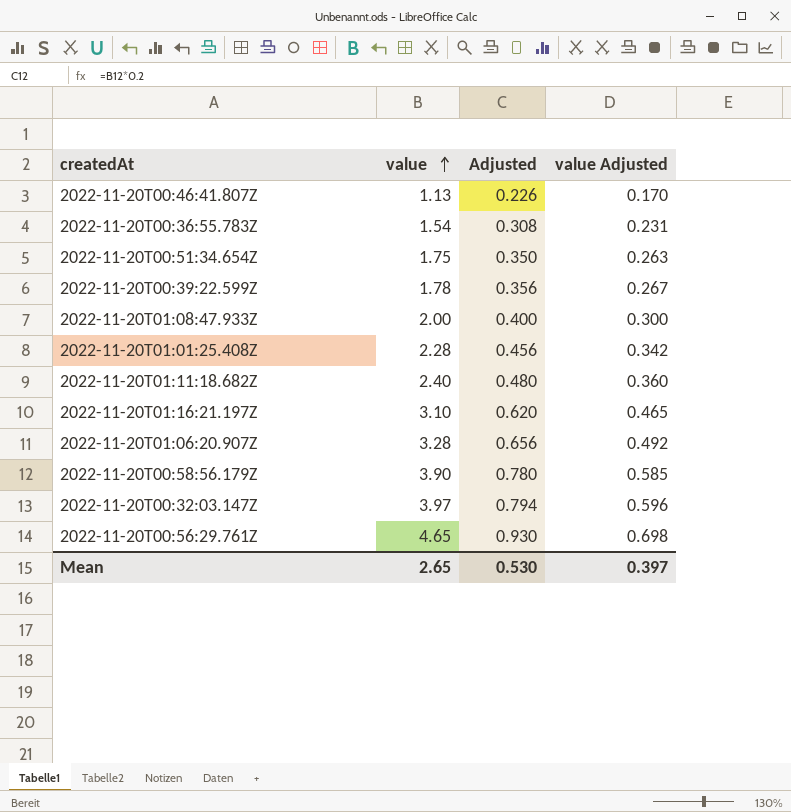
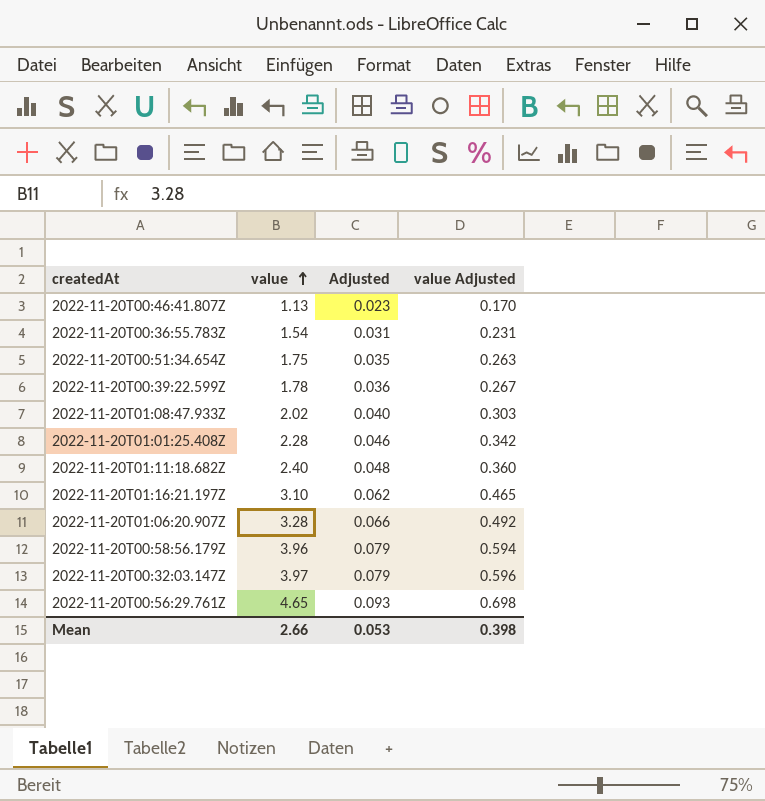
column Adjusted | formula: [value] * 0.2 -> [value] * 0.02
2022-11-20T01:08:47.933Z | value: 2.00 -> 2.02
2022-11-20T01:08:47.933Z | value Adjusted: 0.300 -> 0.303
2022-11-20T00:58:56.179Z | value: 3.90 -> 3.96
2022-11-20T00:58:56.179Z | value Adjusted: 0.585 -> 0.594
Mean | value: 2.65 -> 2.66
Mean | Adjusted: 0.530 -> 0.053
Mean | value Adjusted: 0.397 -> 0.398

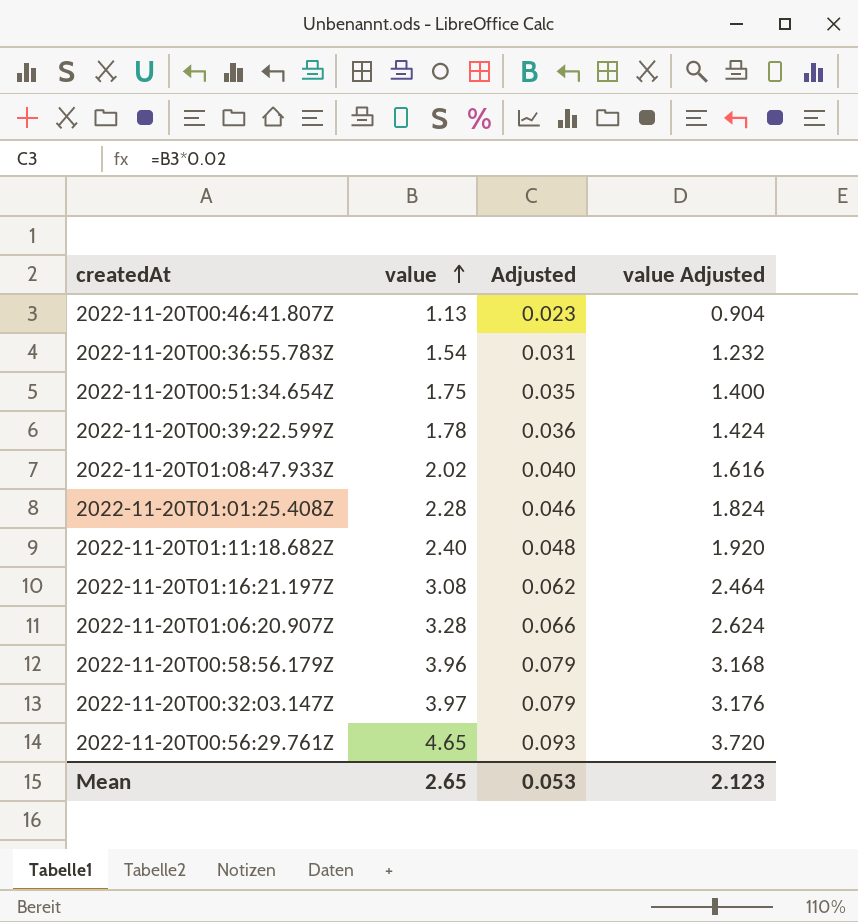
column value Adjusted | formula: [value] * 0.15 -> [value] * 0.8
2022-11-20T01:16:21.197Z | value: 3.10 -> 3.08
Mean | value: 2.66 -> 2.65
Mean | value Adjusted: 0.398 -> 2.123

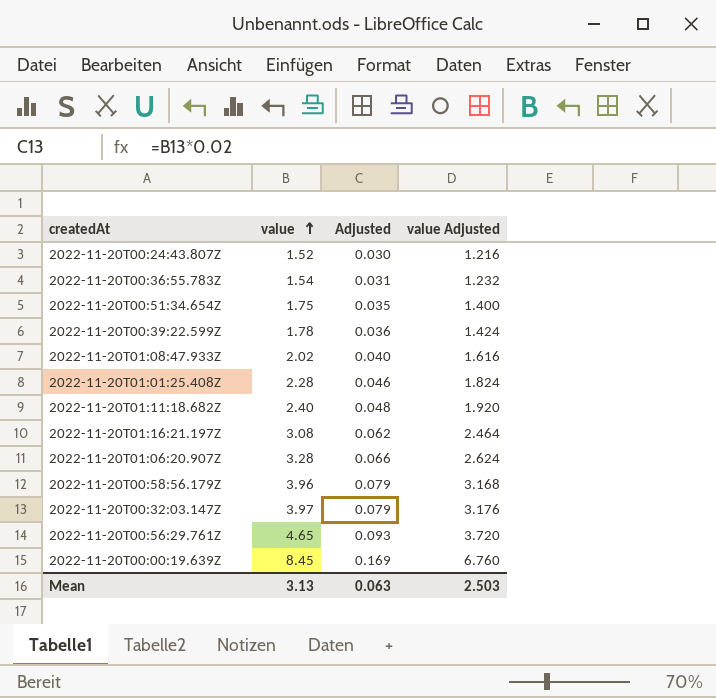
row 2022-11-20T00:46:41.807Z: 1.13 | 0.023 | 0.904 -> none
row 2022-11-20T00:24:43.807Z: none -> 1.52 | 0.030 | 1.216
row 2022-11-20T00:00:19.639Z: none -> 8.45 | 0.169 | 6.760
Mean | value: 2.65 -> 3.13
Mean | Adjusted: 0.053 -> 0.063
Mean | value Adjusted: 2.123 -> 2.503

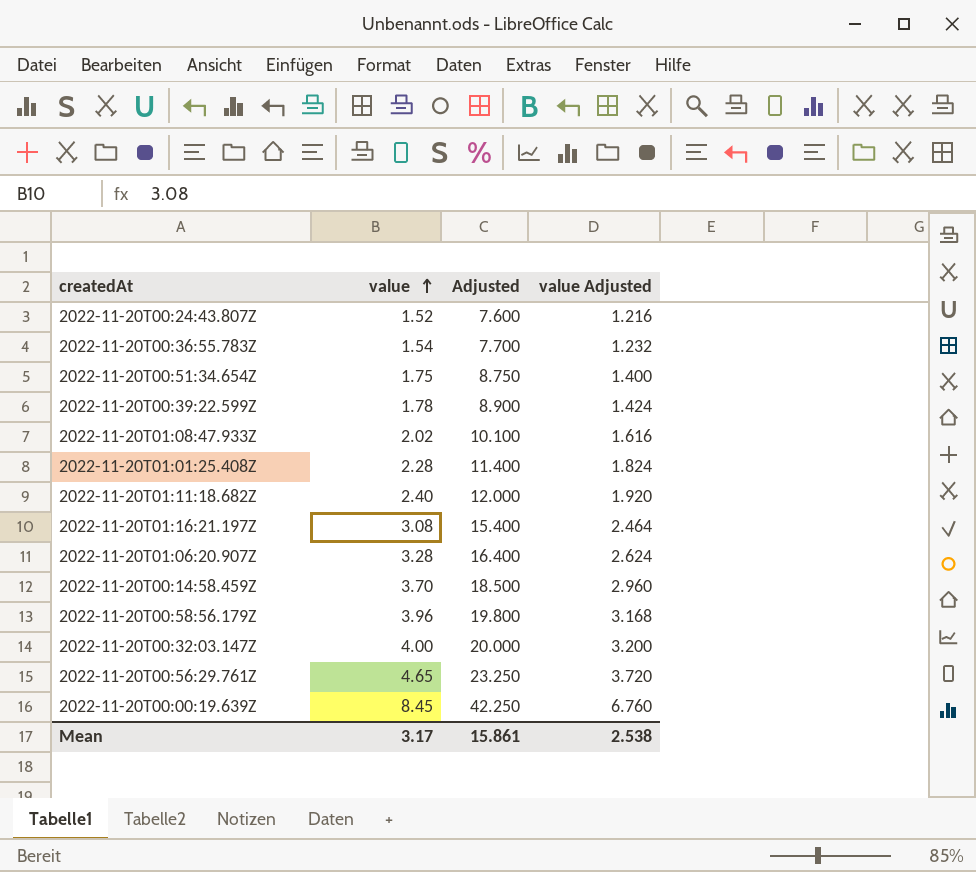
column Adjusted | formula: [value] * 0.02 -> [value] * 5
row 2022-11-20T00:14:58.459Z: none -> 3.70 | 18.500 | 2.960
2022-11-20T00:32:03.147Z | value: 3.97 -> 4.00
2022-11-20T00:32:03.147Z | value Adjusted: 3.176 -> 3.200
Mean | value: 3.13 -> 3.17
Mean | Adjusted: 0.063 -> 15.861
Mean | value Adjusted: 2.503 -> 2.538

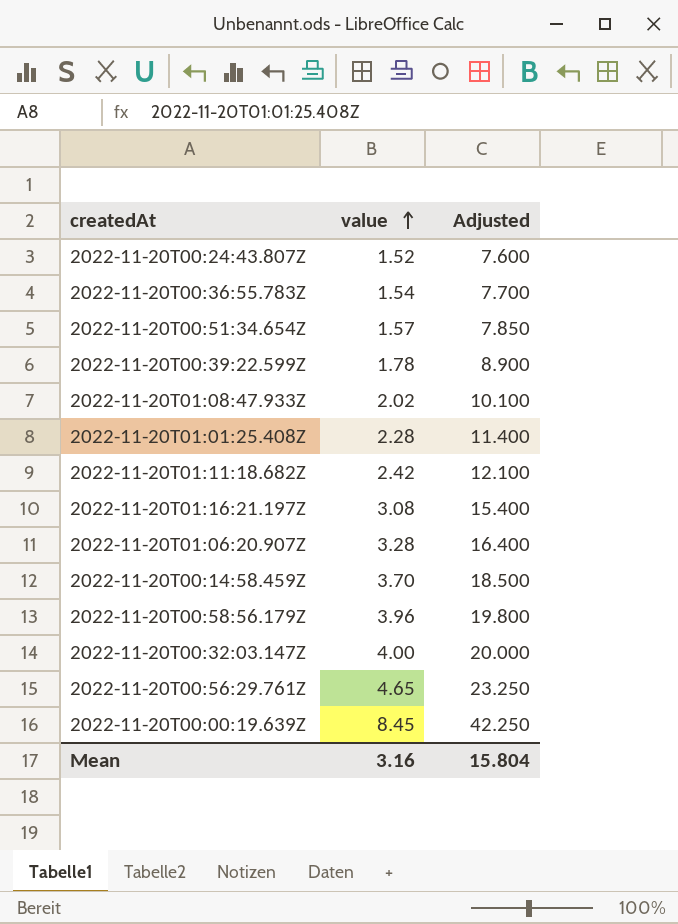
column value Adjusted | formula: [value] * 0.8 -> none
2022-11-20T00:51:34.654Z | value: 1.75 -> 1.57
2022-11-20T00:51:34.654Z | Adjusted: 8.750 -> 7.850
2022-11-20T01:11:18.682Z | value: 2.40 -> 2.42
2022-11-20T01:11:18.682Z | Adjusted: 12.000 -> 12.100
Mean | value: 3.17 -> 3.16
Mean | Adjusted: 15.861 -> 15.804

